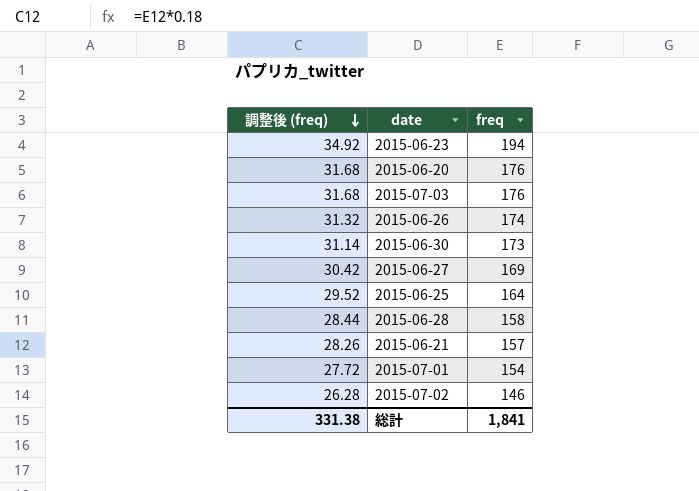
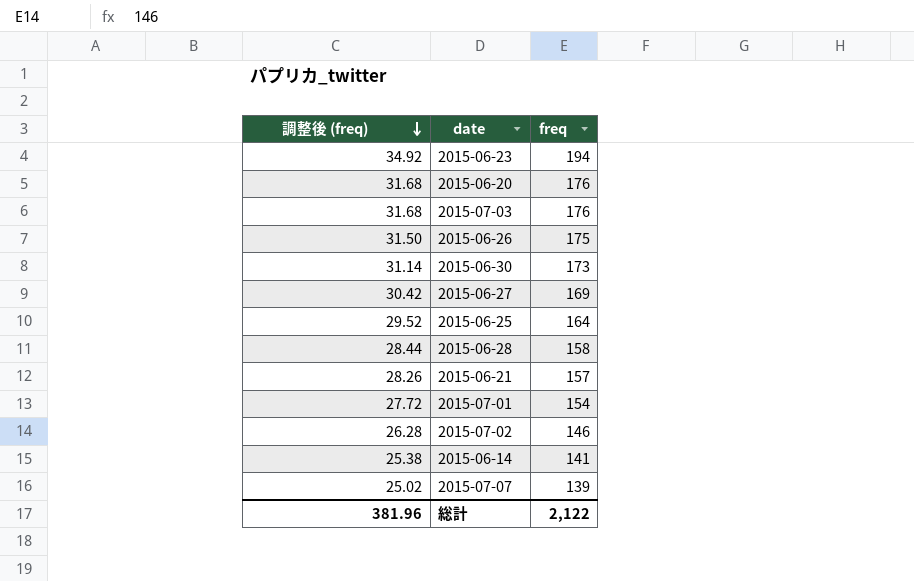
2015-06-26 | 調整後 (freq): 31.32 -> 31.50
2015-06-26 | freq: 174 -> 175
row 2015-06-14: none -> 25.38 | 141
row 2015-07-07: none -> 25.02 | 139
総計 | 調整後 (freq): 331.38 -> 381.96
総計 | freq: 1,841 -> 2,122

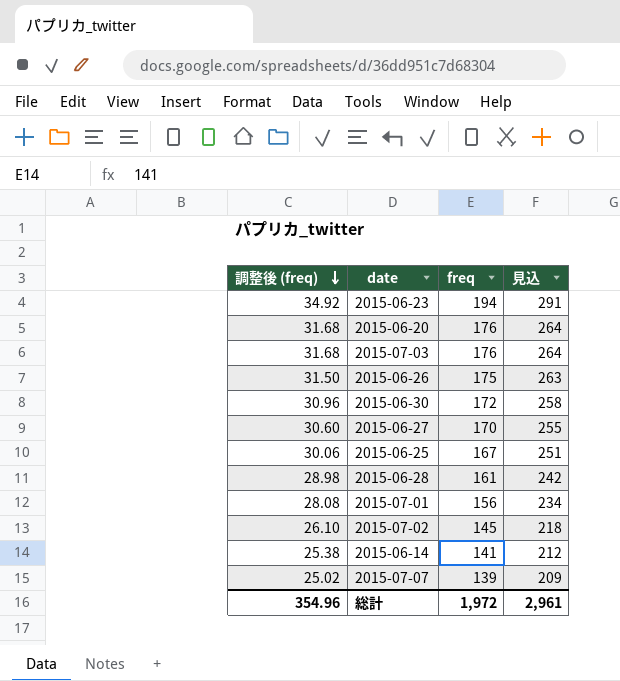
column 見込 | formula: none -> [freq] * 1.5
row 2015-06-21: 28.26 | 157 -> none
2015-06-30 | 調整後 (freq): 31.14 -> 30.96
2015-06-30 | freq: 173 -> 172
2015-06-27 | 調整後 (freq): 30.42 -> 30.60
2015-06-27 | freq: 169 -> 170
2015-06-25 | 調整後 (freq): 29.52 -> 30.06
2015-06-25 | freq: 164 -> 167
2015-06-28 | 調整後 (freq): 28.44 -> 28.98
2015-06-28 | freq: 158 -> 161
2015-07-01 | 調整後 (freq): 27.72 -> 28.08
2015-07-01 | freq: 154 -> 156
2015-07-02 | 調整後 (freq): 26.28 -> 26.10
2015-07-02 | freq: 146 -> 145
総計 | 調整後 (freq): 381.96 -> 354.96
総計 | freq: 2,122 -> 1,972

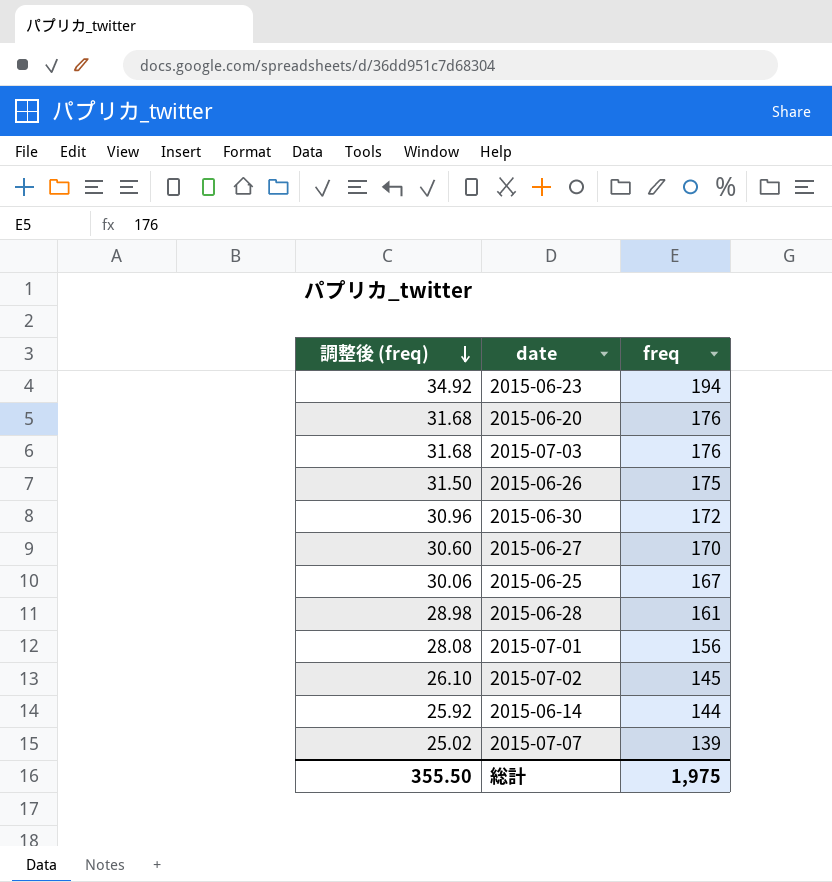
column 見込 | formula: [freq] * 1.5 -> none
2015-06-14 | 調整後 (freq): 25.38 -> 25.92
2015-06-14 | freq: 141 -> 144
総計 | 調整後 (freq): 354.96 -> 355.50
総計 | freq: 1,972 -> 1,975

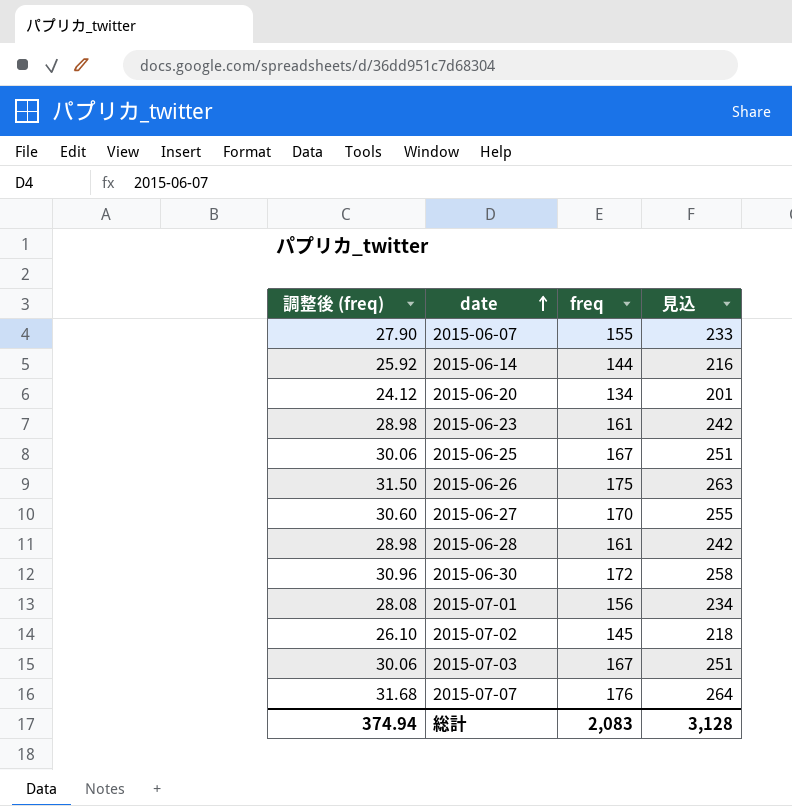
row order: 調整後 (freq) descending -> date ascending
column 見込 | formula: none -> [freq] * 1.5
row 2015-06-07: none -> 27.90 | 155 | 233
2015-06-20 | 調整後 (freq): 31.68 -> 24.12
2015-06-20 | freq: 176 -> 134
2015-06-23 | 調整後 (freq): 34.92 -> 28.98
2015-06-23 | freq: 194 -> 161
2015-07-03 | 調整後 (freq): 31.68 -> 30.06
2015-07-03 | freq: 176 -> 167
2015-07-07 | 調整後 (freq): 25.02 -> 31.68
2015-07-07 | freq: 139 -> 176
総計 | 調整後 (freq): 355.50 -> 374.94
総計 | freq: 1,975 -> 2,083

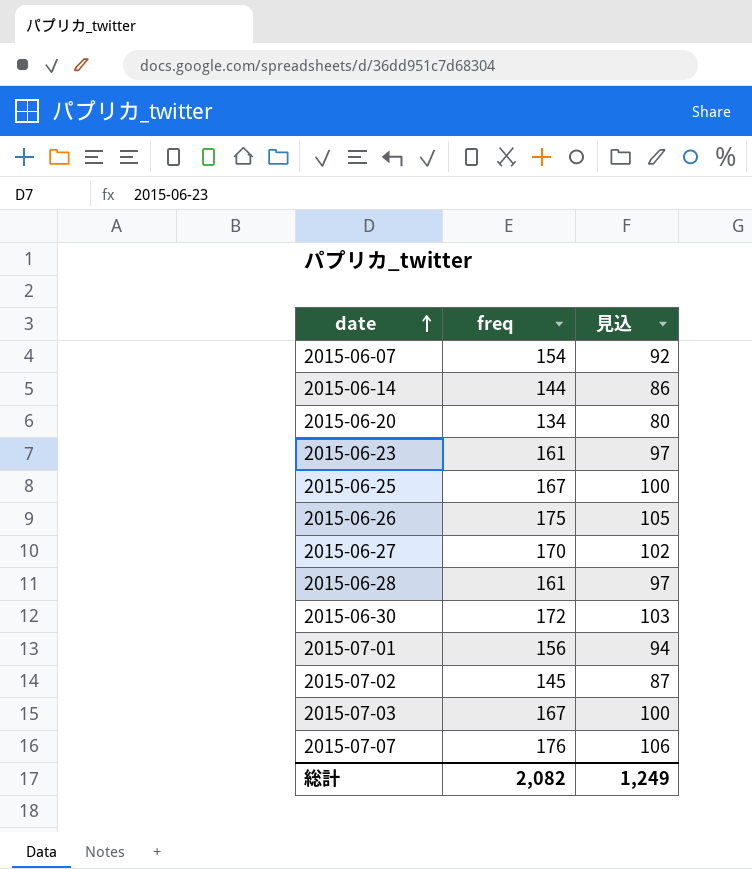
column 調整後 (freq) | formula: [freq] * 0.18 -> none
column 見込 | formula: [freq] * 1.5 -> [freq] * 0.6
2015-06-07 | freq: 155 -> 154
総計 | freq: 2,083 -> 2,082
総計 | 見込: 3,128 -> 1,249

